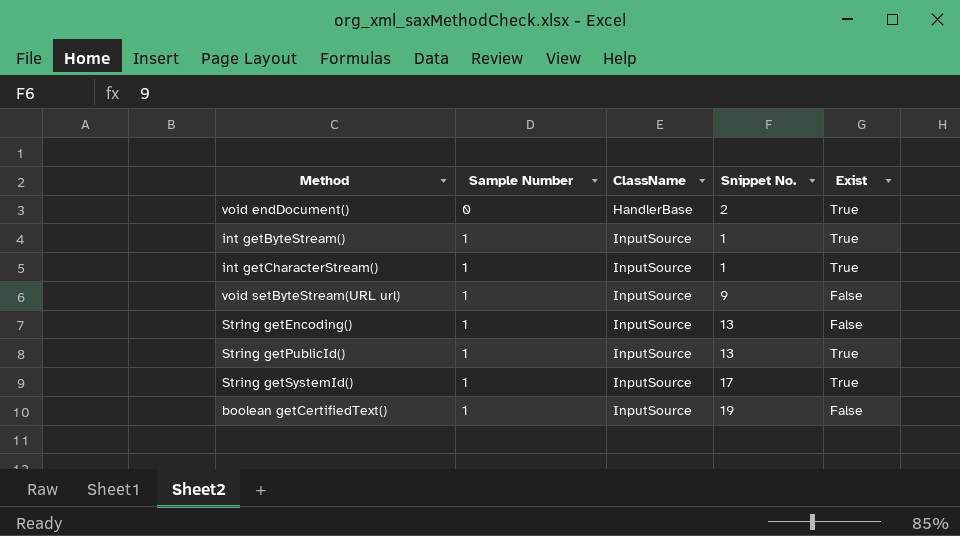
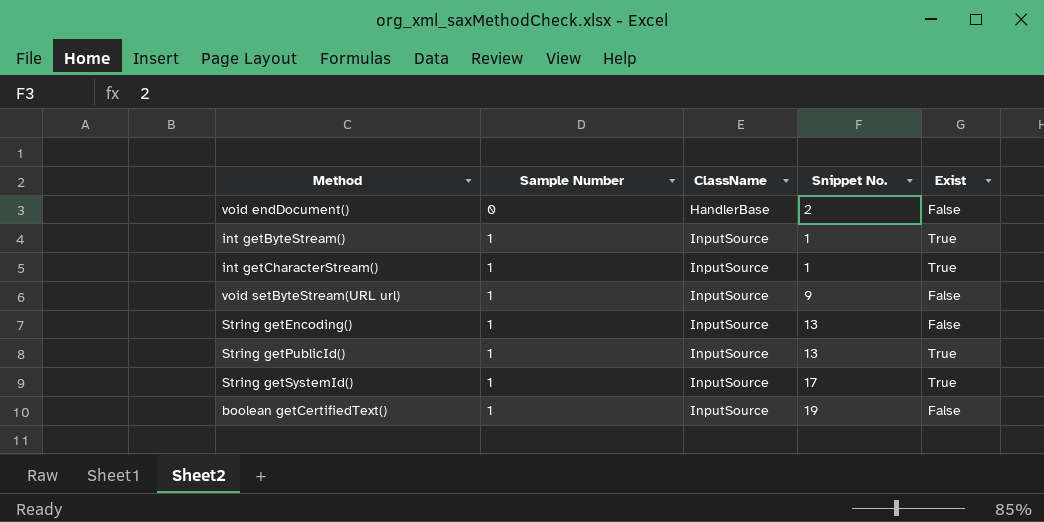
void endDocument() | Exist: True -> False

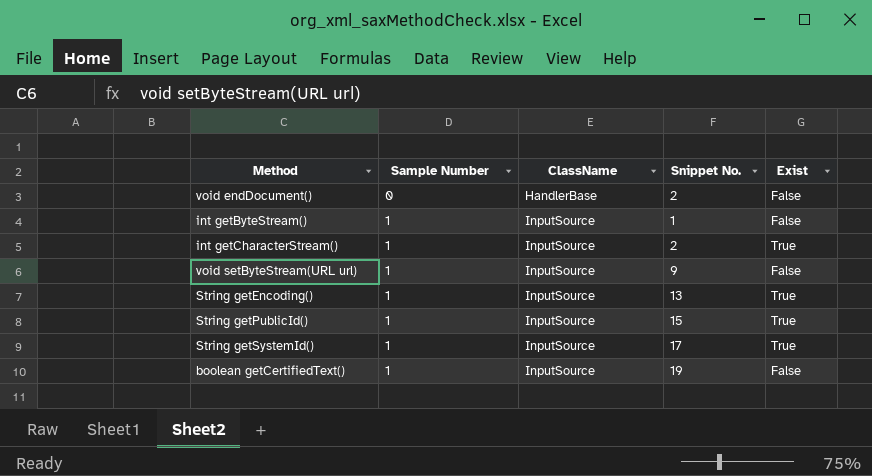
int getByteStream() | Exist: True -> False
int getCharacterStream() | Snippet No.: 1 -> 2
String getEncoding() | Exist: False -> True
String getPublicId() | Snippet No.: 13 -> 15

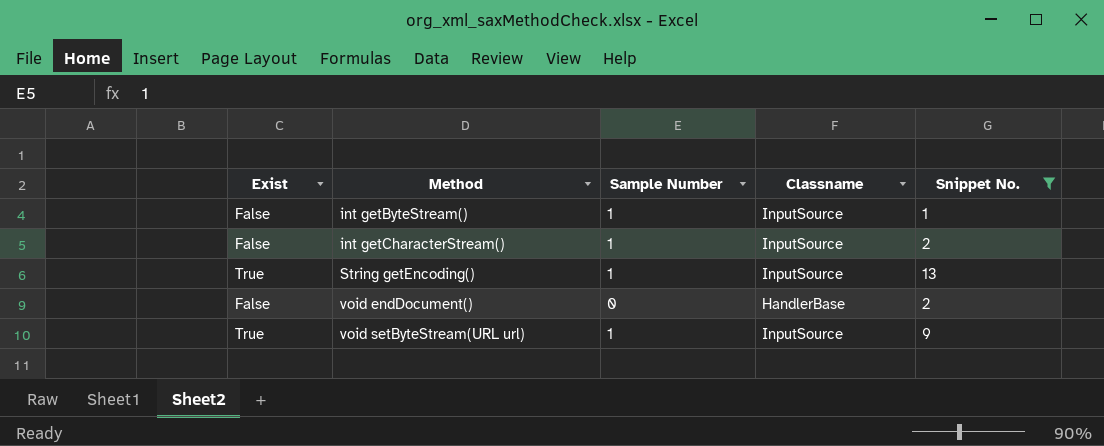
filter: none -> Snippet No. <= 13
row order: Sample Number ascending -> Method ascending
column Exist | position: 5 -> 1
column name: ClassName -> Classname
int getCharacterStream() | Exist: True -> False
void setByteStream(URL url) | Exist: False -> True

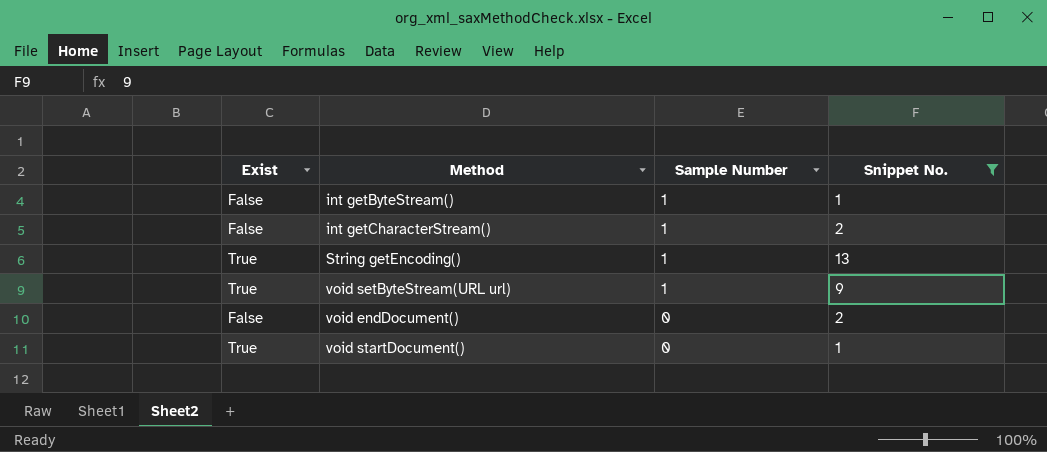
row order: Method ascending -> Sample Number descending
column Classname | position: 4 -> none
row void startDocument(): none -> True | 0 | 1

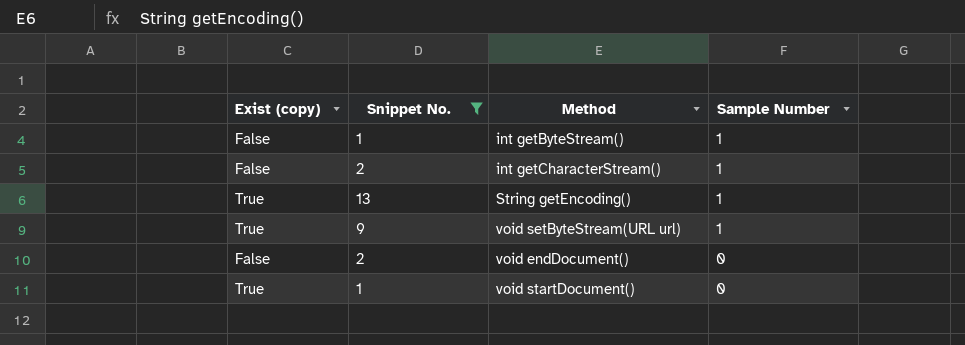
column name: Exist -> Exist (copy)
column Snippet No. | position: 4 -> 2

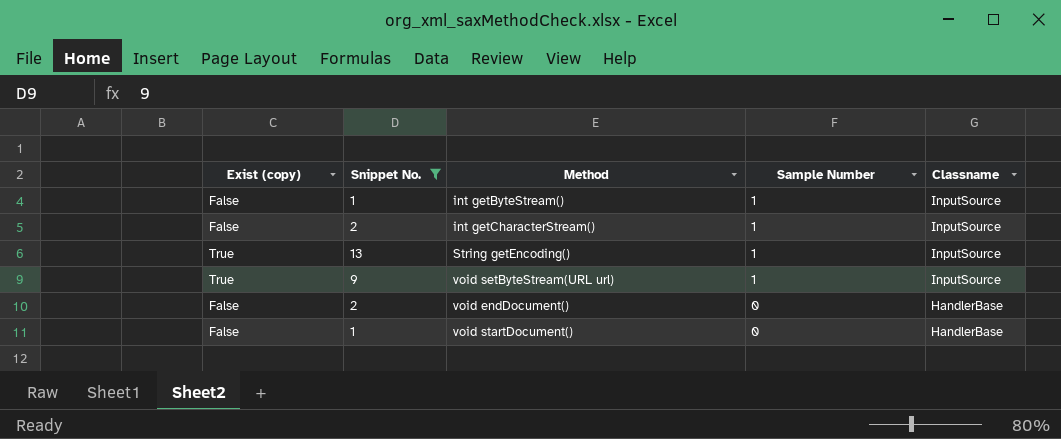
column Classname | position: none -> 5
void startDocument() | Exist (copy): True -> False

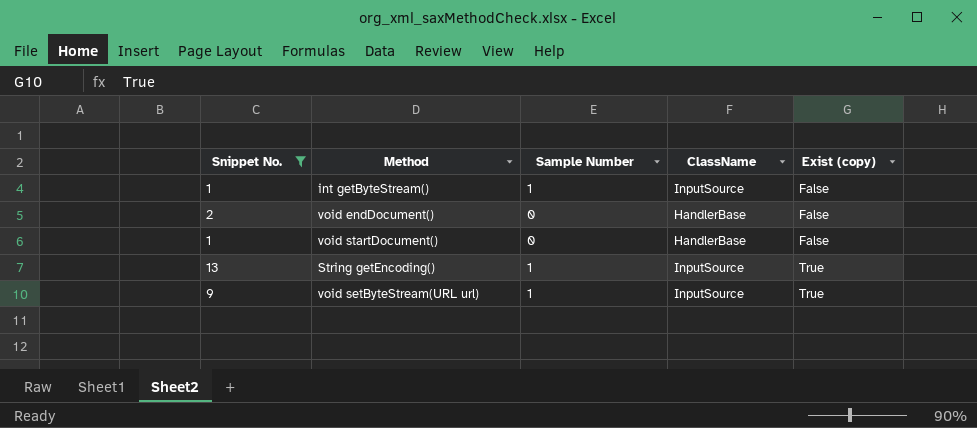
row order: Sample Number descending -> Exist (copy) ascending
column name: Classname -> ClassName
column Exist (copy) | position: 1 -> 5
row int getCharacterStream(): False | 2 | 1 | InputSource -> none

